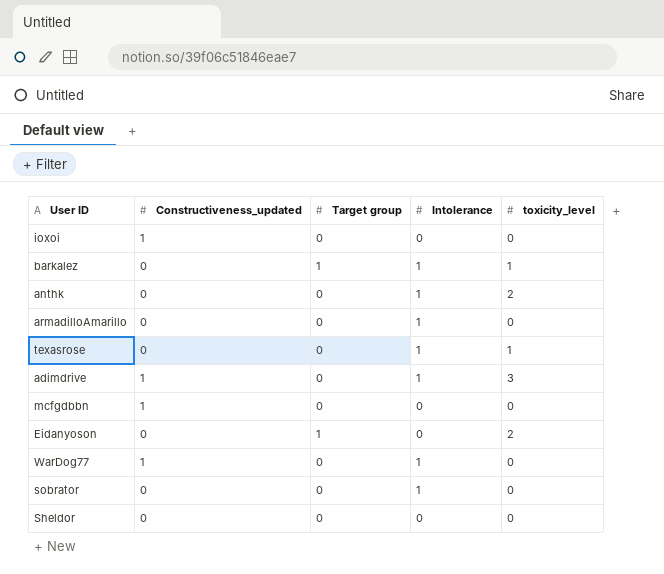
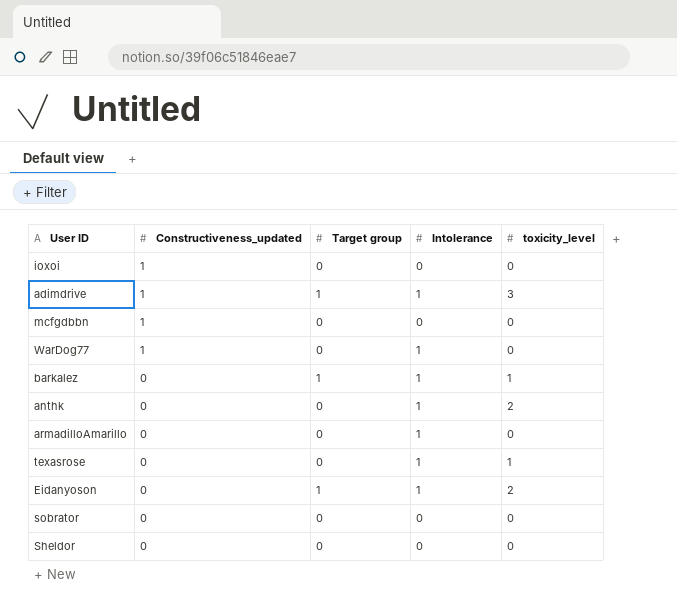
row order: none -> Constructiveness_updated descending
adimdrive | Target group: 0 -> 1
Eidanyoson | Intolerance: 0 -> 1
sobrator | Intolerance: 1 -> 0

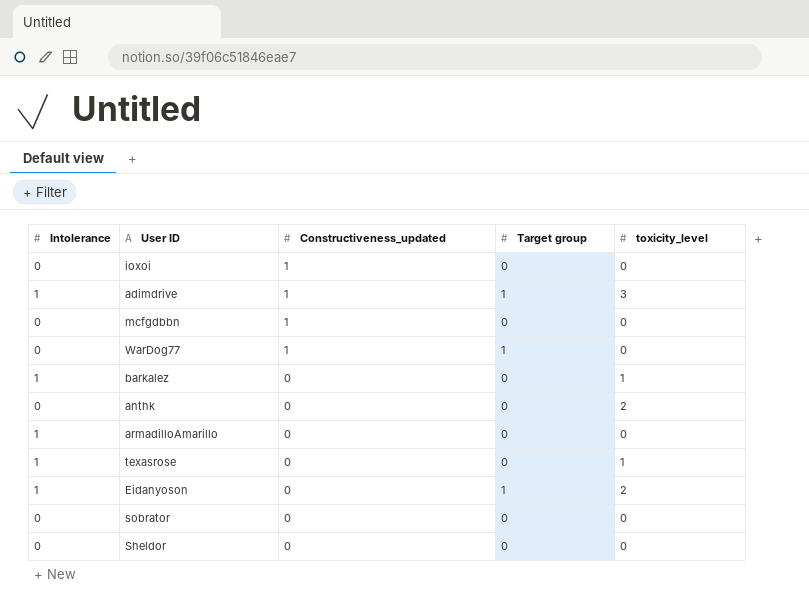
column Intolerance | position: 4 -> 1
WarDog77 | Intolerance: 1 -> 0
WarDog77 | Target group: 0 -> 1
barkalez | Target group: 1 -> 0
anthk | Intolerance: 1 -> 0

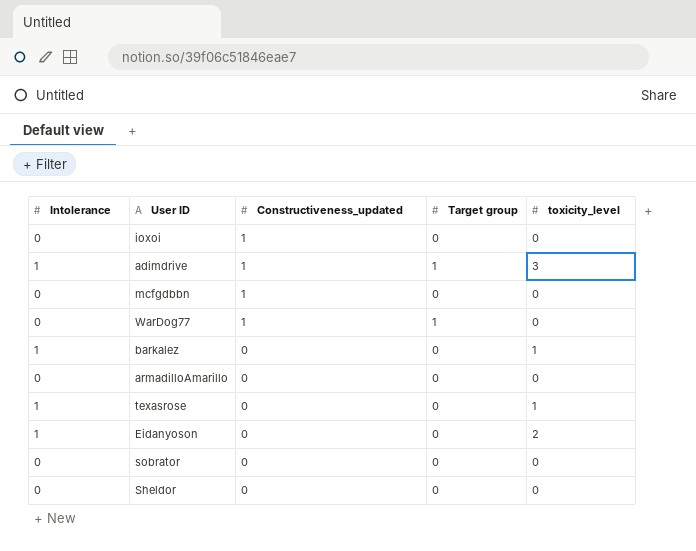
row anthk: 0 | 0 | 0 | 2 -> none
armadilloAmarillo | Intolerance: 1 -> 0
Eidanyoson | Target group: 1 -> 0

